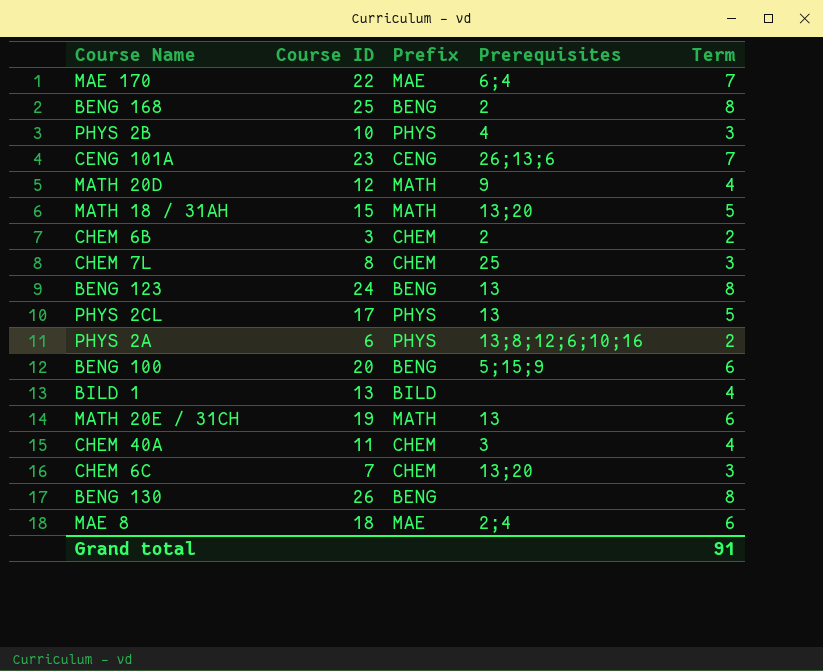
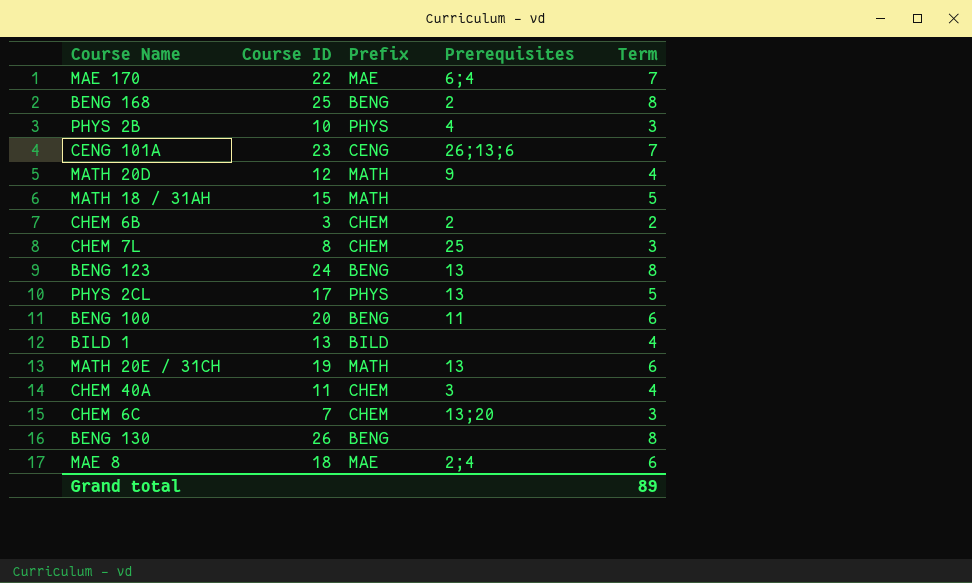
row PHYS 2A: 6 | PHYS | 13;8;12;6;10;16 | 2 -> none
MATH 18 / 31AH | Prerequisites: 13;20 -> none
BENG 100 | Prerequisites: 5;15;9 -> 11
Grand total | Term: 91 -> 89

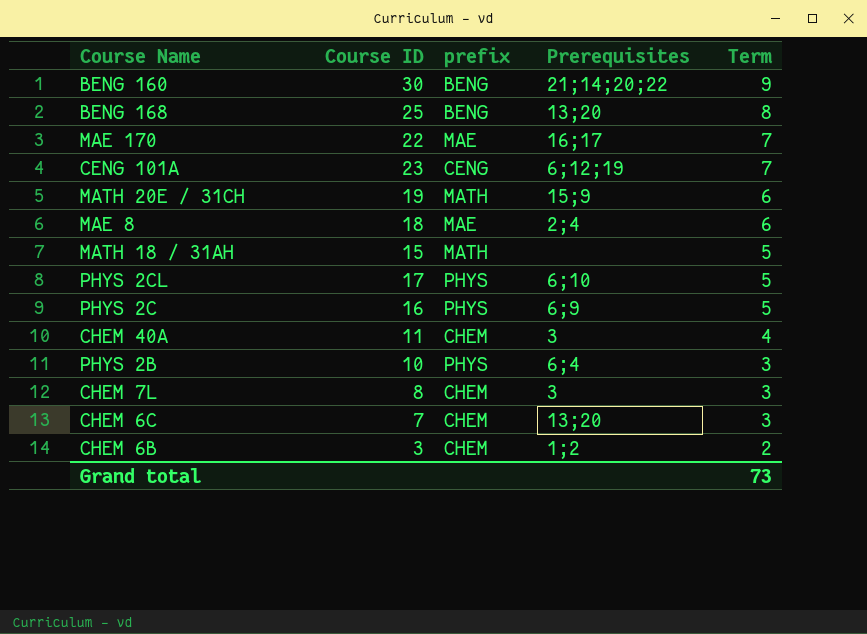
row order: none -> Term descending
column name: Prefix -> prefix
row MATH 20D: 12 | MATH | 9 | 4 -> none
row BENG 123: 24 | BENG | 13 | 8 -> none
row BENG 100: 20 | BENG | 11 | 6 -> none
row BILD 1: 13 | BILD | none | 4 -> none
row BENG 130: 26 | BENG | none | 8 -> none
row BENG 160: none -> 30 | BENG | 21;14;20;22 | 9
BENG 168 | Prerequisites: 2 -> 13;20
MAE 170 | Prerequisites: 6;4 -> 16;17
CENG 101A | Prerequisites: 26;13;6 -> 6;12;19
MATH 20E / 31CH | Prerequisites: 13 -> 15;9
PHYS 2CL | Prerequisites: 13 -> 6;10
row PHYS 2C: none -> 16 | PHYS | 6;9 | 5
PHYS 2B | Prerequisites: 4 -> 6;4
CHEM 7L | Prerequisites: 25 -> 3
CHEM 6B | Prerequisites: 2 -> 1;2
Grand total | Term: 89 -> 73

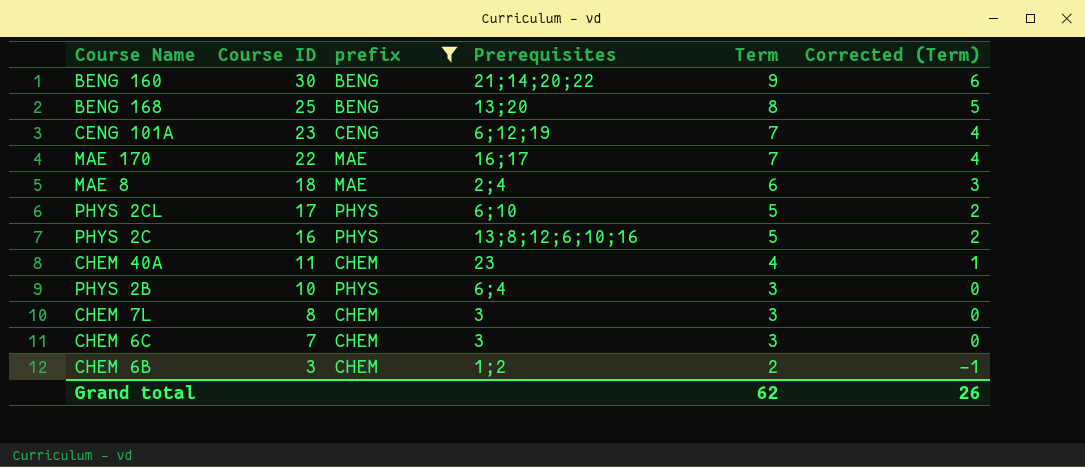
filter: none -> prefix != MATH
row order: Term descending -> Course ID descending
column Corrected (Term) | formula: none -> [Term] - 3
PHYS 2C | Prerequisites: 6;9 -> 13;8;12;6;10;16
CHEM 40A | Prerequisites: 3 -> 23
CHEM 6C | Prerequisites: 13;20 -> 3
Grand total | Term: 73 -> 62

